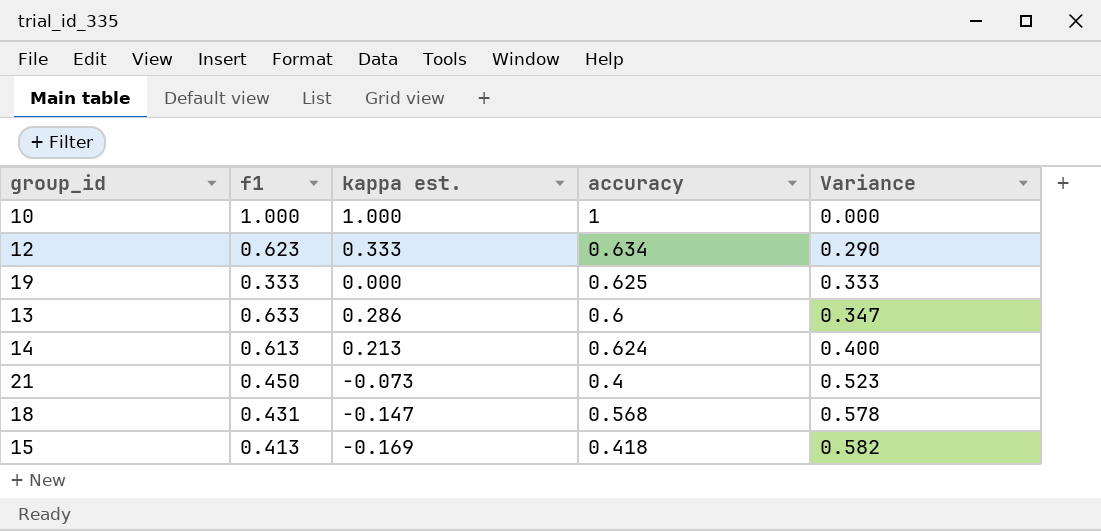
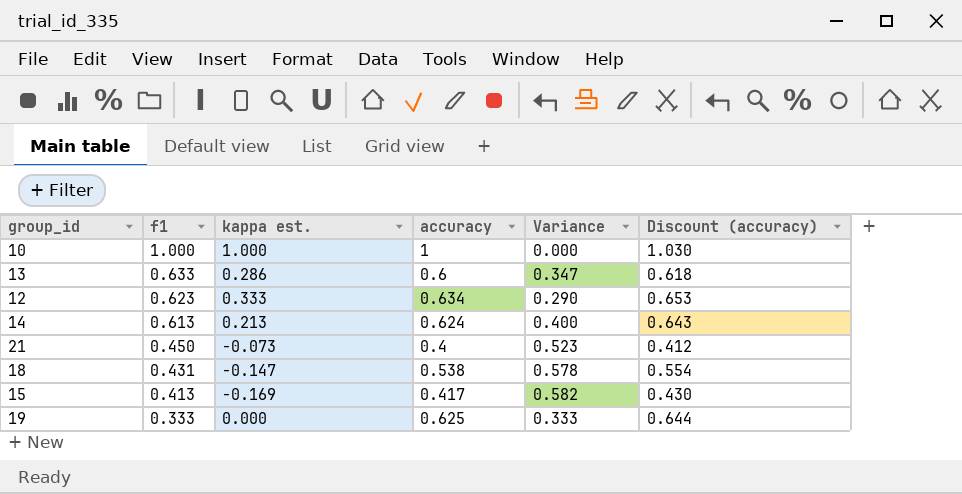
row order: Variance ascending -> f1 descending
column Discount (accuracy) | formula: none -> [accuracy] * 1.03
18 | accuracy: 0.568 -> 0.538
15 | accuracy: 0.418 -> 0.417

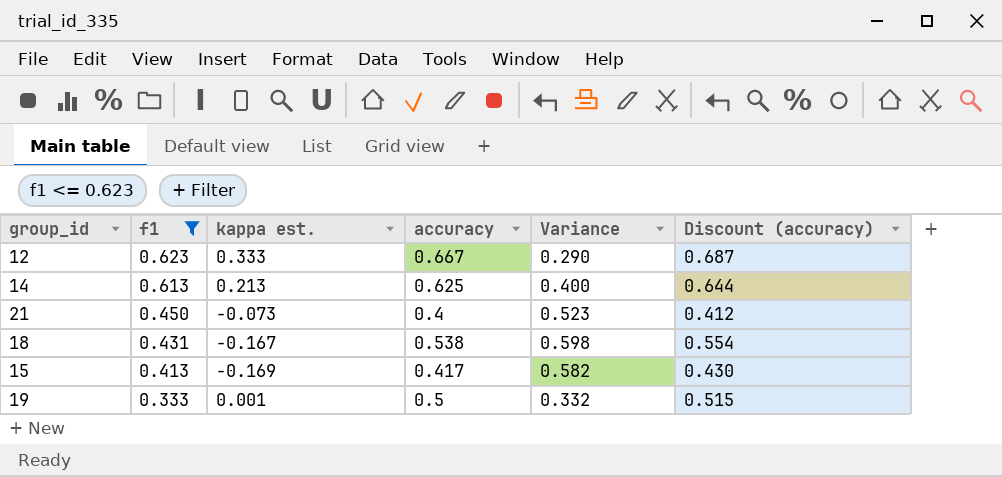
filter: none -> f1 <= 0.623
12 | accuracy: 0.634 -> 0.667
12 | Discount (accuracy): 0.653 -> 0.687
14 | accuracy: 0.624 -> 0.625
14 | Discount (accuracy): 0.643 -> 0.644
18 | kappa est.: -0.147 -> -0.167
18 | Variance: 0.578 -> 0.598
19 | kappa est.: 0.000 -> 0.001
19 | accuracy: 0.625 -> 0.5
19 | Variance: 0.333 -> 0.332
19 | Discount (accuracy): 0.644 -> 0.515

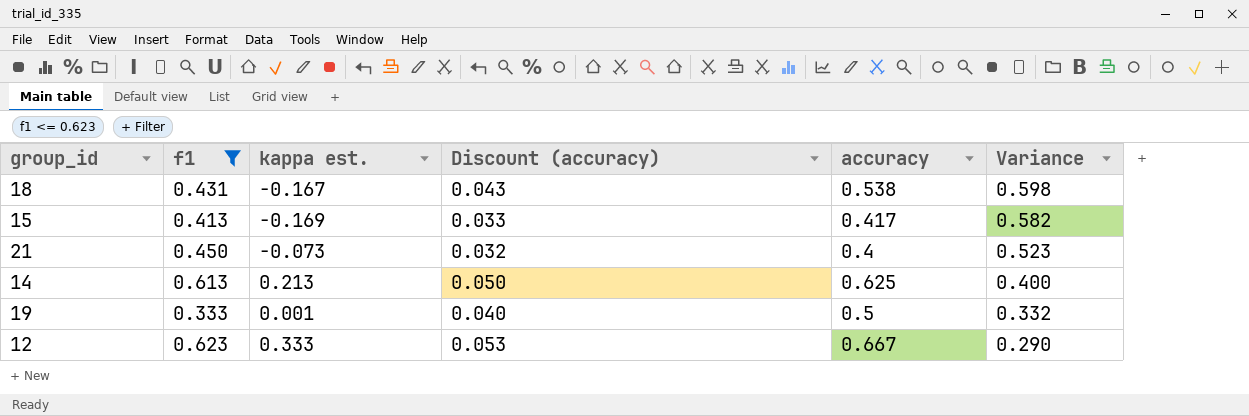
row order: f1 descending -> Variance descending
column Discount (accuracy) | formula: [accuracy] * 1.03 -> [accuracy] * 0.08
column Discount (accuracy) | position: 6 -> 4

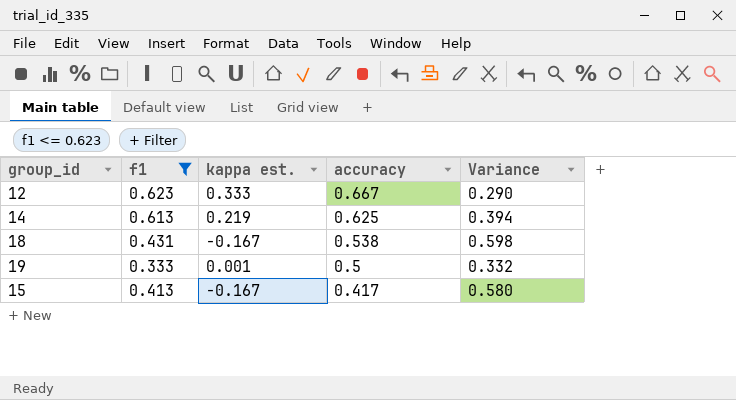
row order: Variance descending -> accuracy descending
column Discount (accuracy) | formula: [accuracy] * 0.08 -> none
row 21: 0.450 | -0.073 | 0.032 | 0.4 | 0.523 -> none
14 | kappa est.: 0.213 -> 0.219
14 | Variance: 0.400 -> 0.394
15 | kappa est.: -0.169 -> -0.167
15 | Variance: 0.582 -> 0.580

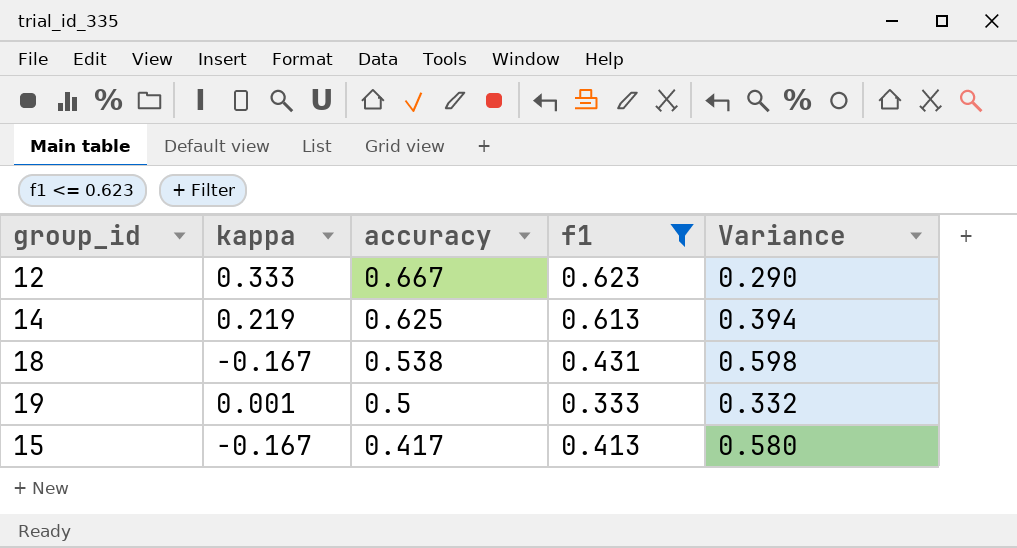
column name: kappa est. -> kappa
column f1 | position: 2 -> 4

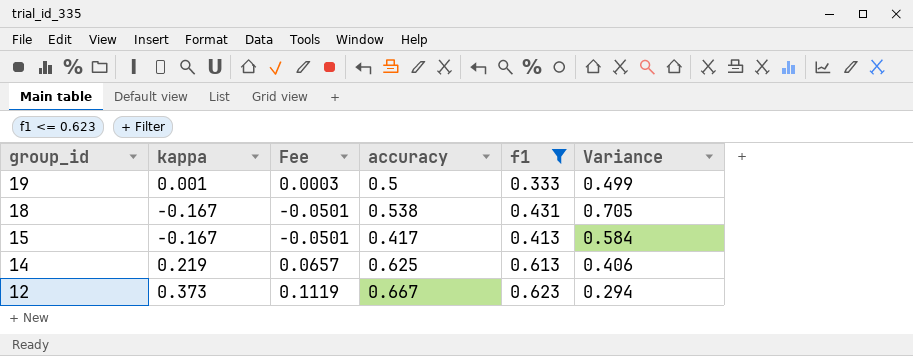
row order: accuracy descending -> group_id descending
column Fee | formula: none -> [kappa] * 0.3
column Variance | formula: [f1] - [kappa] -> [accuracy] - [kappa]
12 | kappa: 0.333 -> 0.373

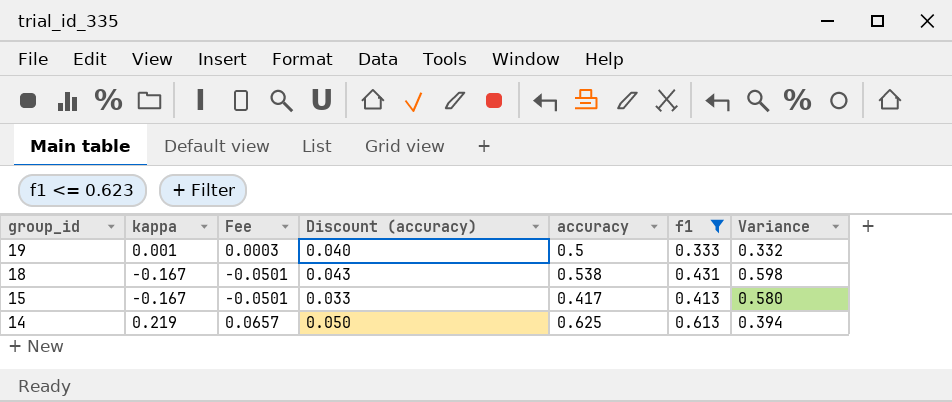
column Discount (accuracy) | formula: none -> [accuracy] * 0.08
column Variance | formula: [accuracy] - [kappa] -> [f1] - [kappa]
row 12: 0.373 | 0.1119 | 0.667 | 0.623 | 0.294 -> none

